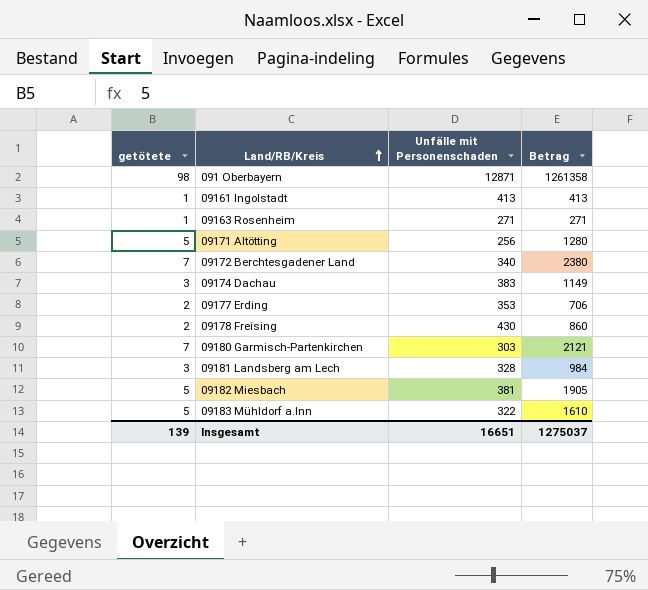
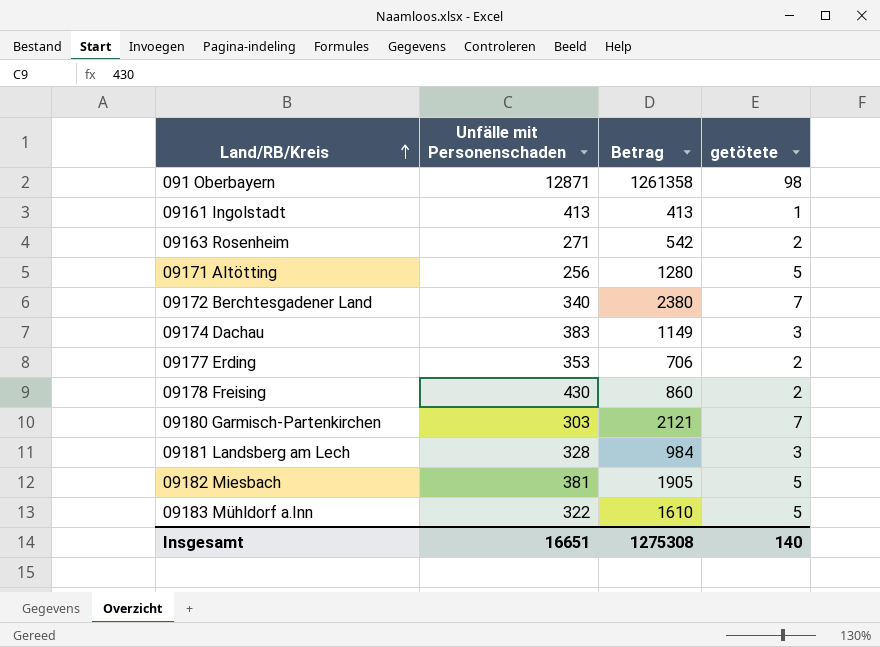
column getötete | position: 1 -> 4
09163 Rosenheim | Betrag: 271 -> 542
09163 Rosenheim | getötete: 1 -> 2
Insgesamt | Betrag: 1275037 -> 1275308
Insgesamt | getötete: 139 -> 140

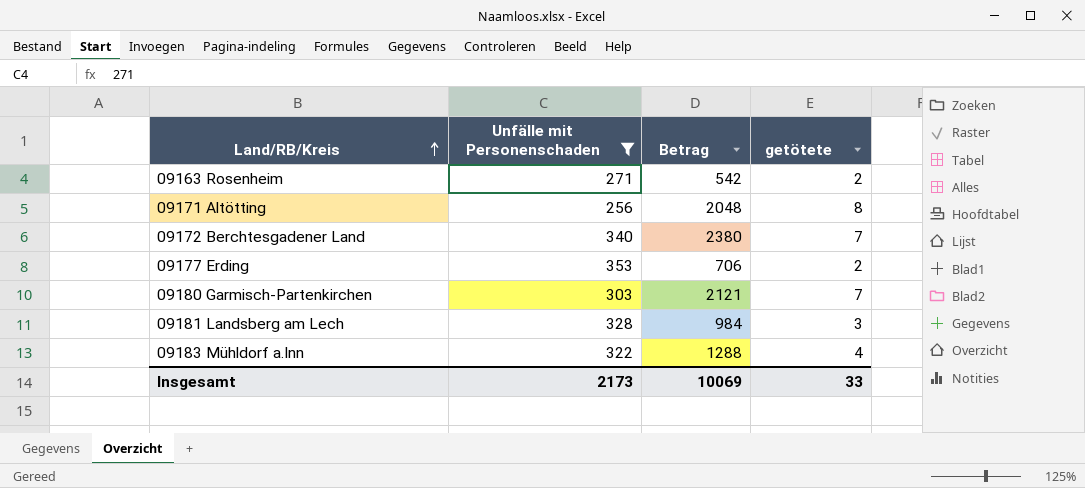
filter: none -> Unfälle mit Personenschaden <= 353
09171 Altötting | Betrag: 1280 -> 2048
09171 Altötting | getötete: 5 -> 8
09183 Mühldorf a.Inn | Betrag: 1610 -> 1288
09183 Mühldorf a.Inn | getötete: 5 -> 4
Insgesamt | Unfälle mit Personenschaden: 16651 -> 2173
Insgesamt | Betrag: 1275308 -> 10069
Insgesamt | getötete: 140 -> 33

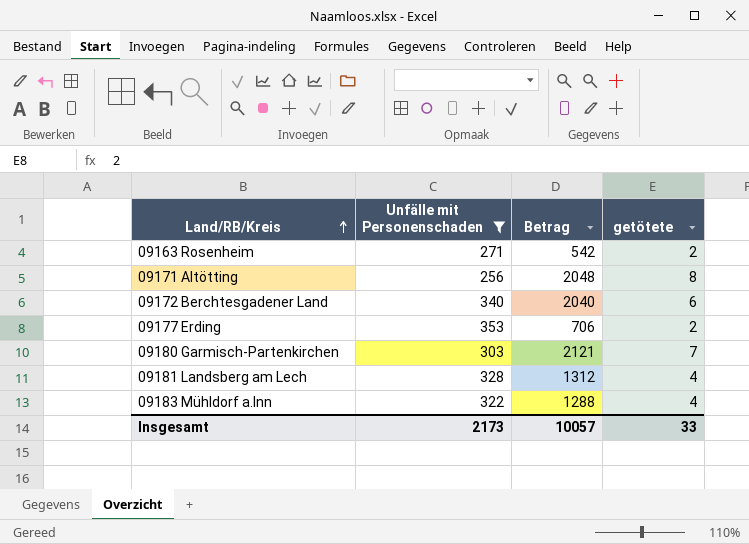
09172 Berchtesgadener Land | Betrag: 2380 -> 2040
09172 Berchtesgadener Land | getötete: 7 -> 6
09181 Landsberg am Lech | Betrag: 984 -> 1312
09181 Landsberg am Lech | getötete: 3 -> 4
Insgesamt | Betrag: 10069 -> 10057

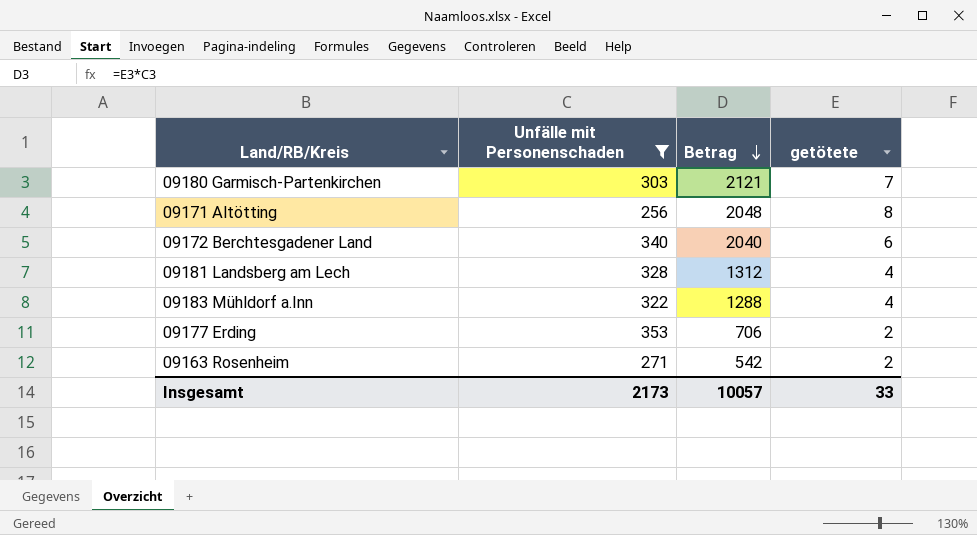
row order: Land/RB/Kreis ascending -> Betrag descending

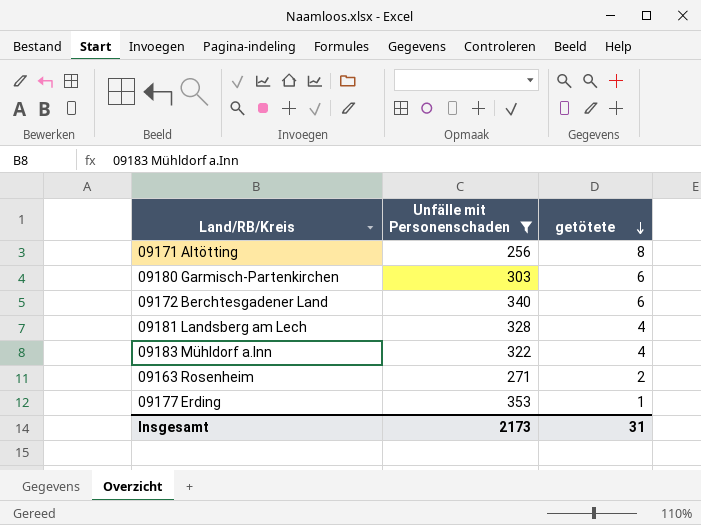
row order: Betrag descending -> getötete descending
column Betrag | formula: [Unfälle mit Personenschaden] * [getötete] -> none
09180 Garmisch-Partenkirchen | getötete: 7 -> 6
09177 Erding | getötete: 2 -> 1
Insgesamt | getötete: 33 -> 31

